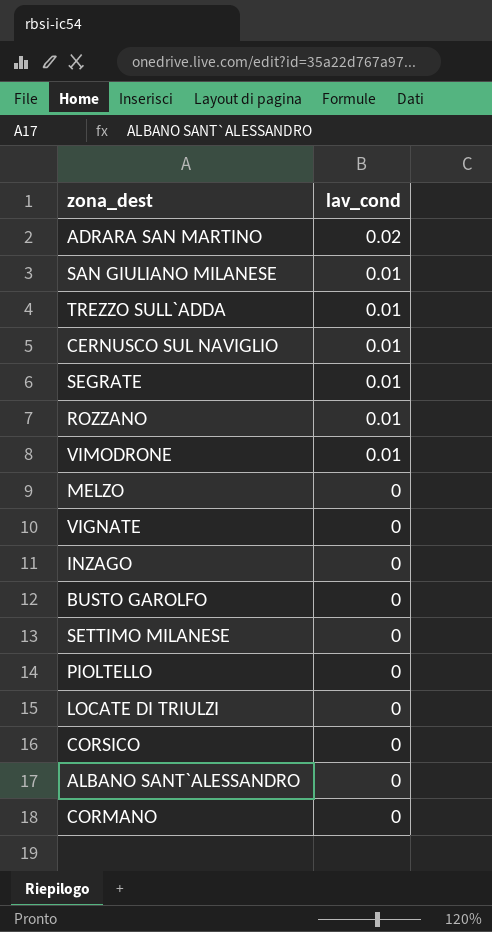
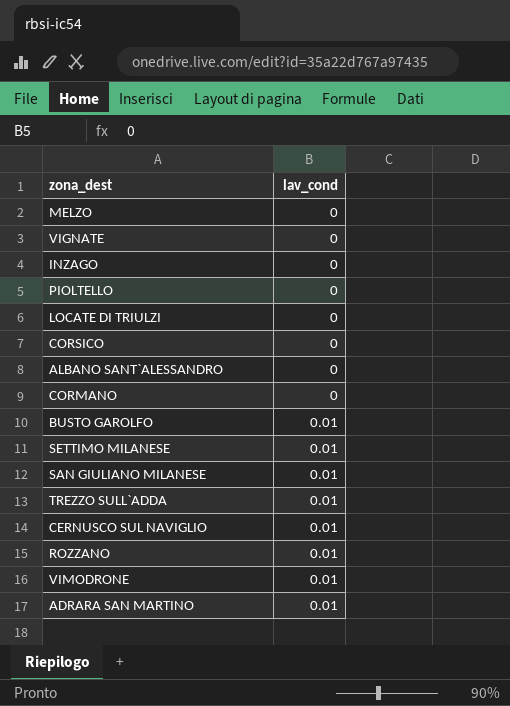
row order: lav_cond descending -> lav_cond ascending
row SEGRATE: 0.01 -> none
BUSTO GAROLFO | lav_cond: 0 -> 0.01
SETTIMO MILANESE | lav_cond: 0 -> 0.01
ADRARA SAN MARTINO | lav_cond: 0.02 -> 0.01

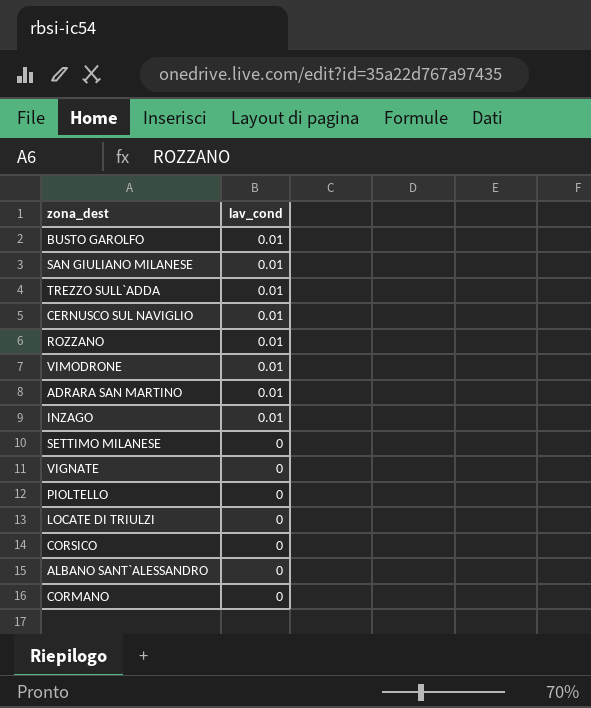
row order: lav_cond ascending -> lav_cond descending
row MELZO: 0 -> none
INZAGO | lav_cond: 0 -> 0.01
SETTIMO MILANESE | lav_cond: 0.01 -> 0

